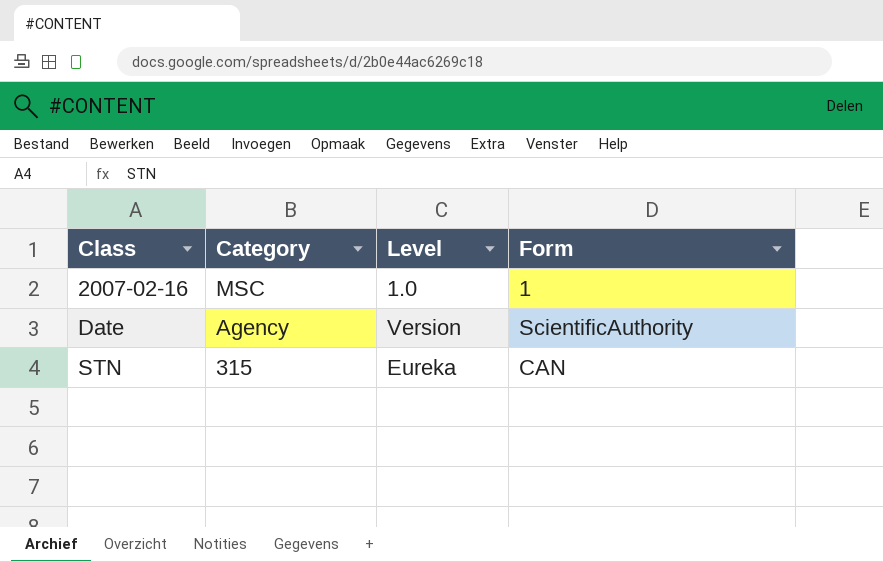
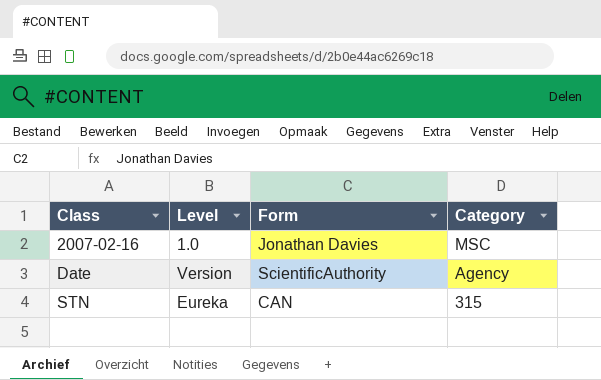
column Category | position: 2 -> 4
2007-02-16 | Form: 1 -> Jonathan Davies

